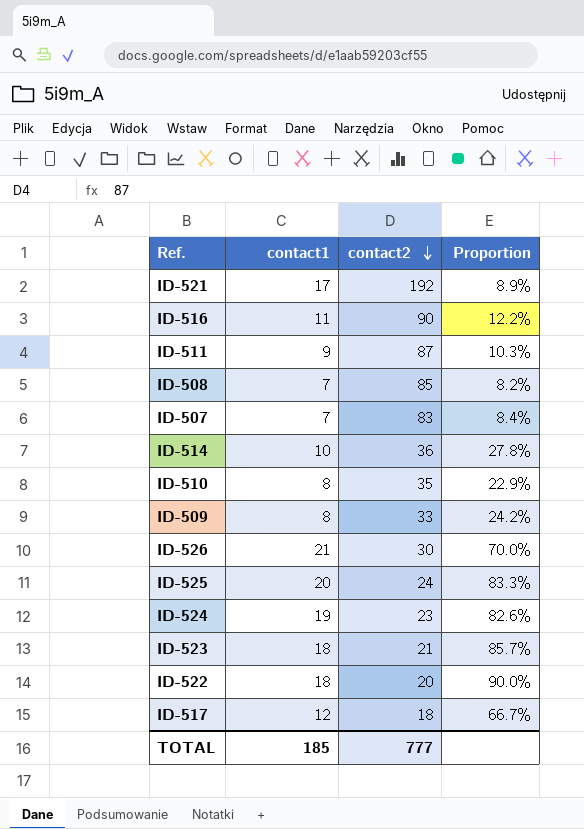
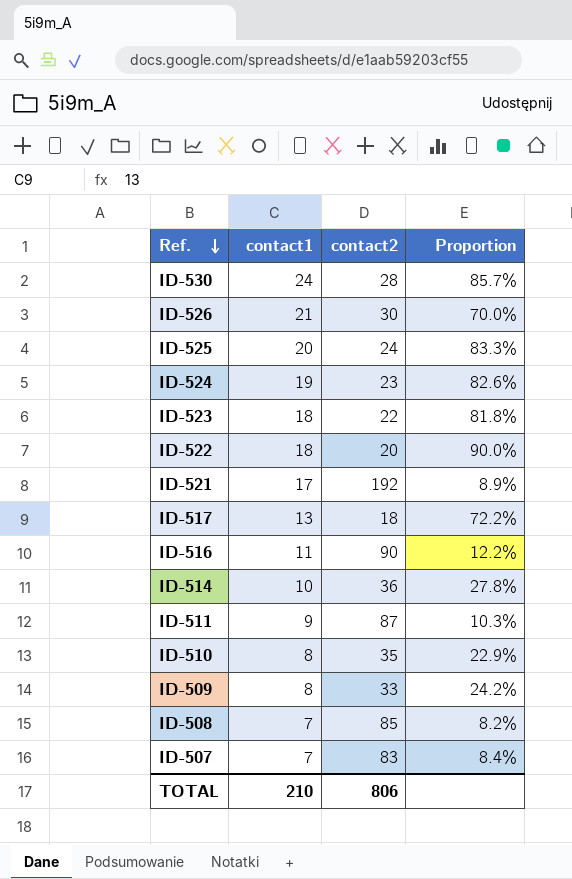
row order: contact2 descending -> Ref. descending
row ID-530: none -> 24 | 28 | 85.7%
ID-523 | contact2: 21 -> 22
ID-523 | Proportion: 85.7% -> 81.8%
ID-517 | contact1: 12 -> 13
ID-517 | Proportion: 66.7% -> 72.2%
TOTAL | contact1: 185 -> 210
TOTAL | contact2: 777 -> 806

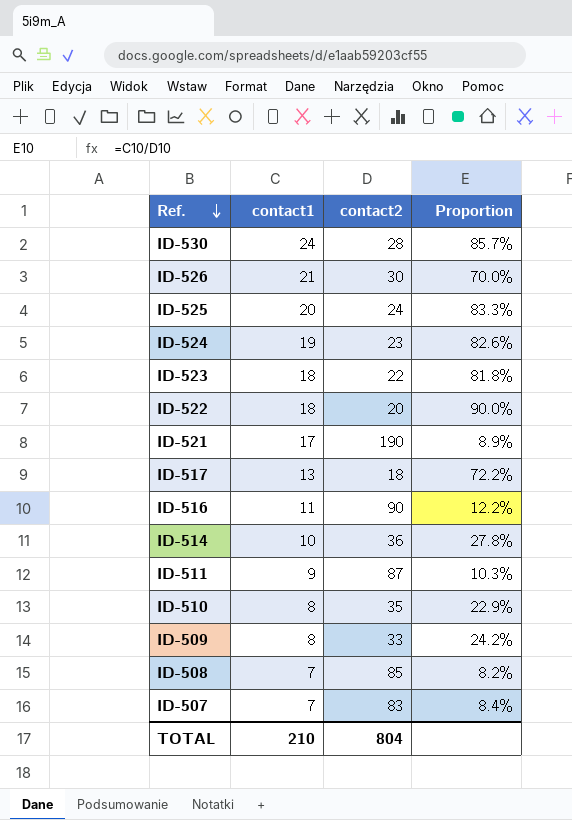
ID-521 | contact2: 192 -> 190
TOTAL | contact2: 806 -> 804

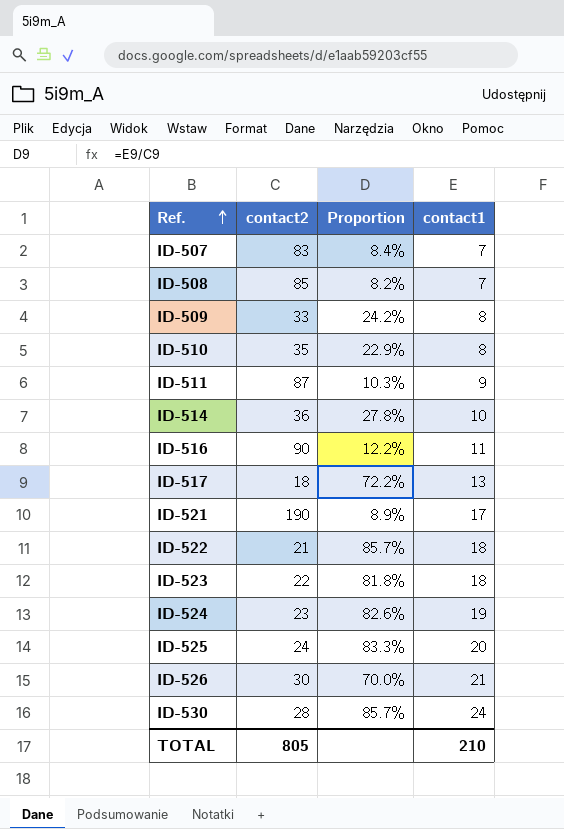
row order: Ref. descending -> Ref. ascending
column contact1 | position: 2 -> 4
ID-522 | contact2: 20 -> 21
ID-522 | Proportion: 90.0% -> 85.7%
TOTAL | contact2: 804 -> 805

